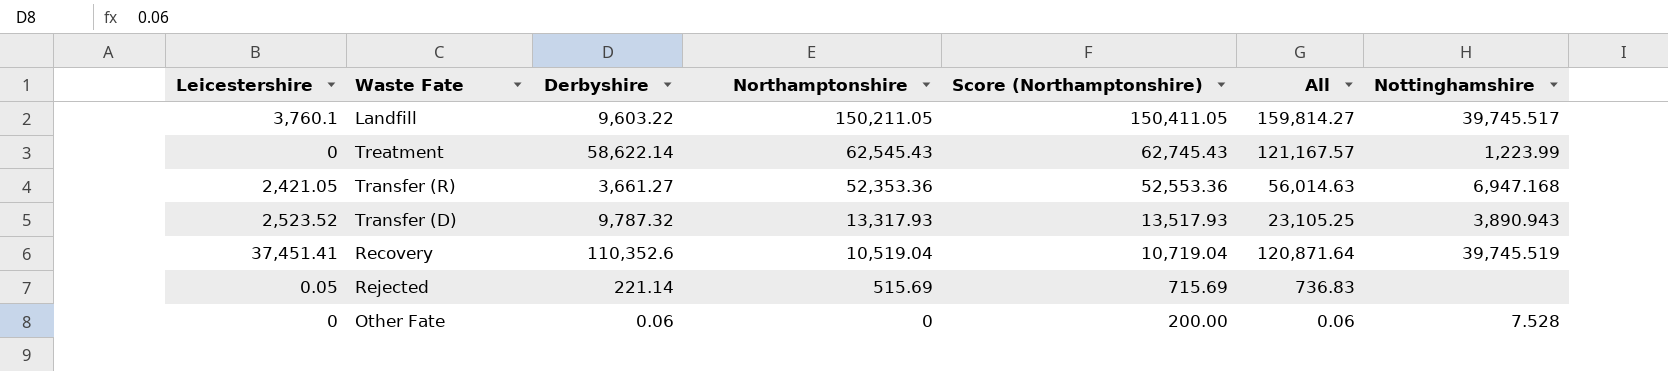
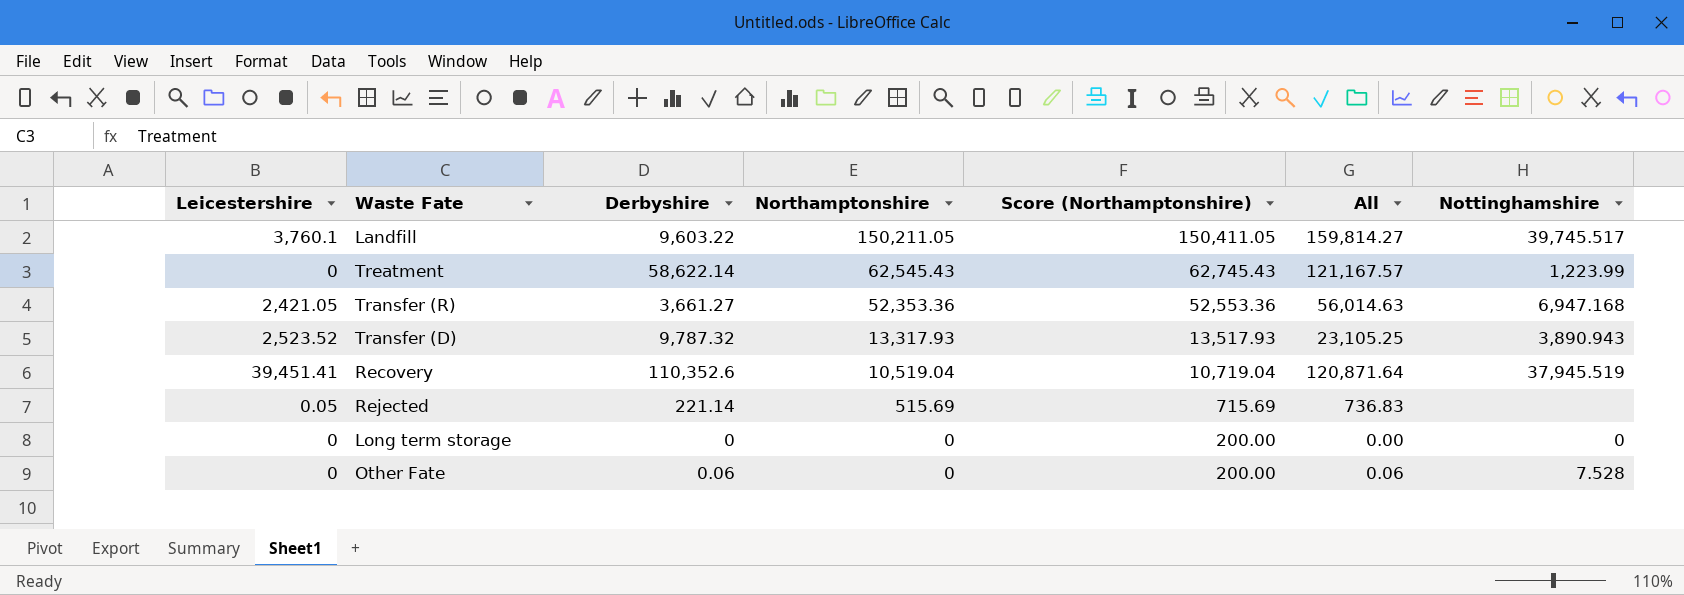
Recovery | Leicestershire: 37,451.41 -> 39,451.41
Recovery | Nottinghamshire: 39,745.519 -> 37,945.519
row Long term storage: none -> 0 | 0 | 0 | 200.00 | 0.00 | 0

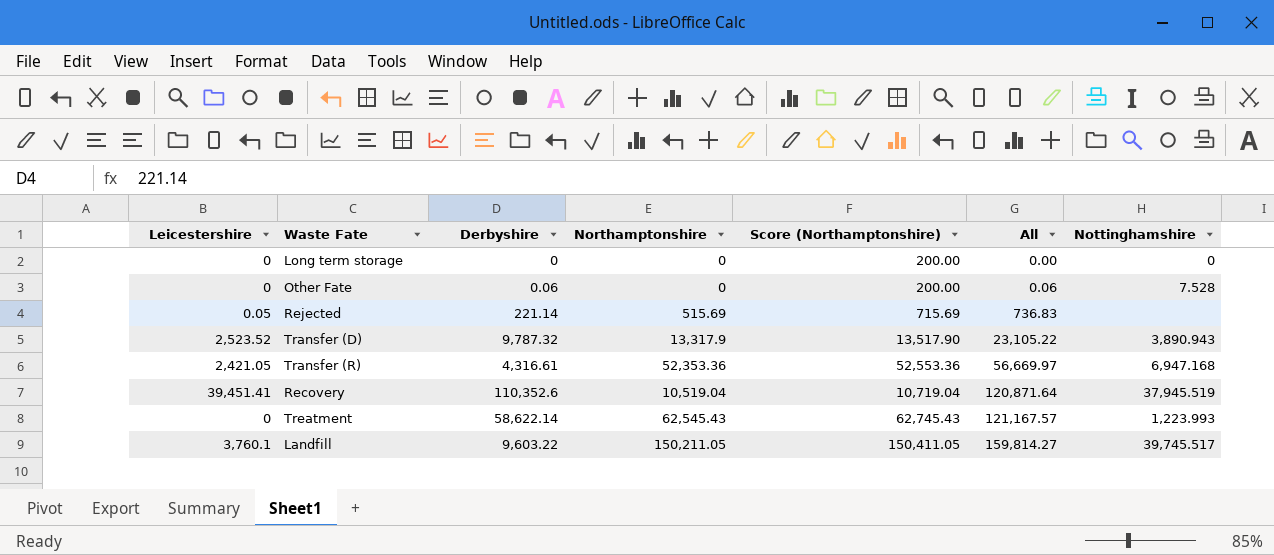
row order: Northamptonshire descending -> All ascending
Transfer (D) | Northamptonshire: 13,317.93 -> 13,317.9
Transfer (D) | Score (Northamptonshire): 13,517.93 -> 13,517.90
Transfer (D) | All: 23,105.25 -> 23,105.22
Transfer (R) | Derbyshire: 3,661.27 -> 4,316.61
Transfer (R) | All: 56,014.63 -> 56,669.97
Treatment | Nottinghamshire: 1,223.99 -> 1,223.993

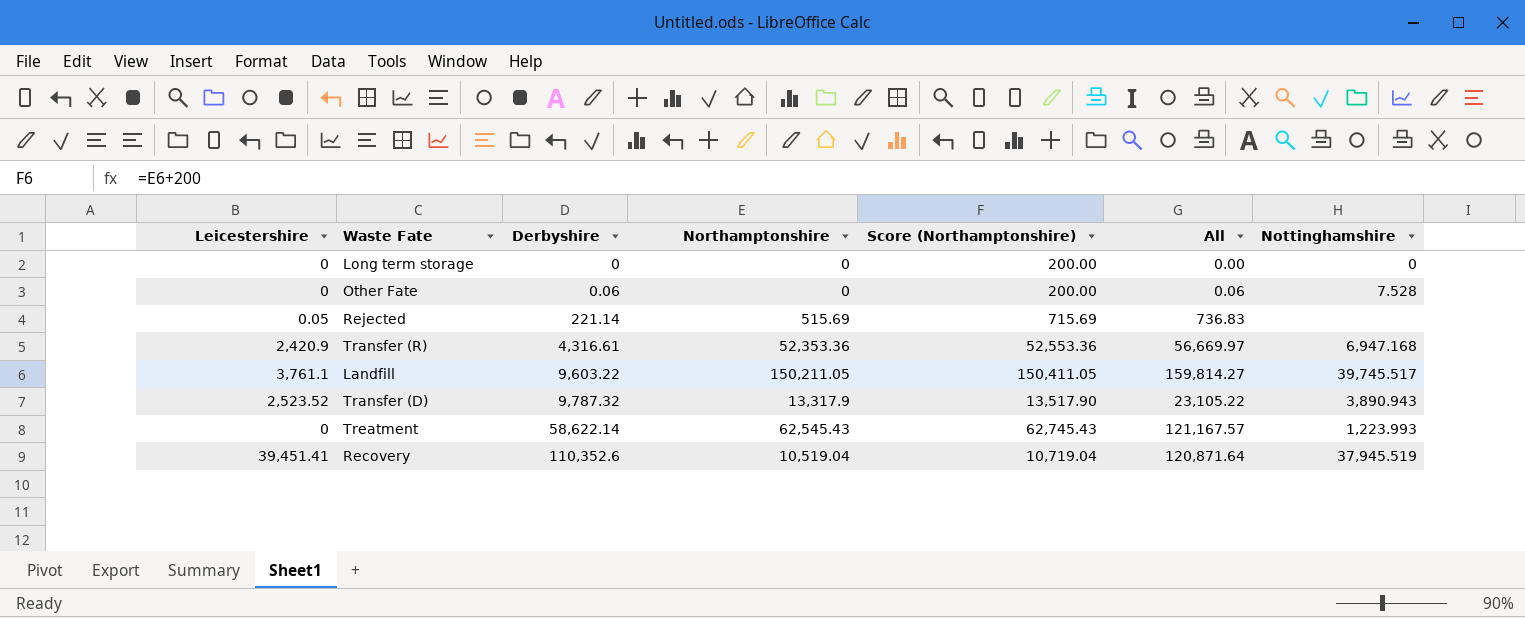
row order: All ascending -> Derbyshire ascending
Transfer (R) | Leicestershire: 2,421.05 -> 2,420.9
Landfill | Leicestershire: 3,760.1 -> 3,761.1

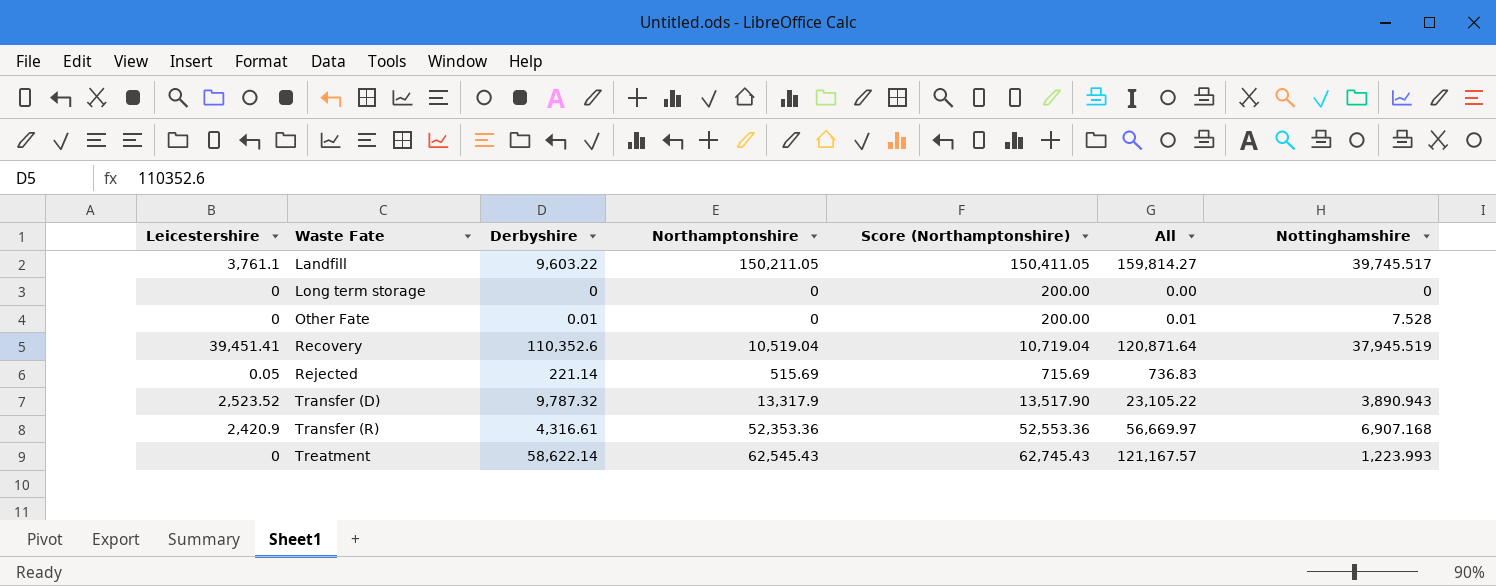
row order: Derbyshire ascending -> Waste Fate ascending
Other Fate | Derbyshire: 0.06 -> 0.01
Other Fate | All: 0.06 -> 0.01
Transfer (R) | Nottinghamshire: 6,947.168 -> 6,907.168

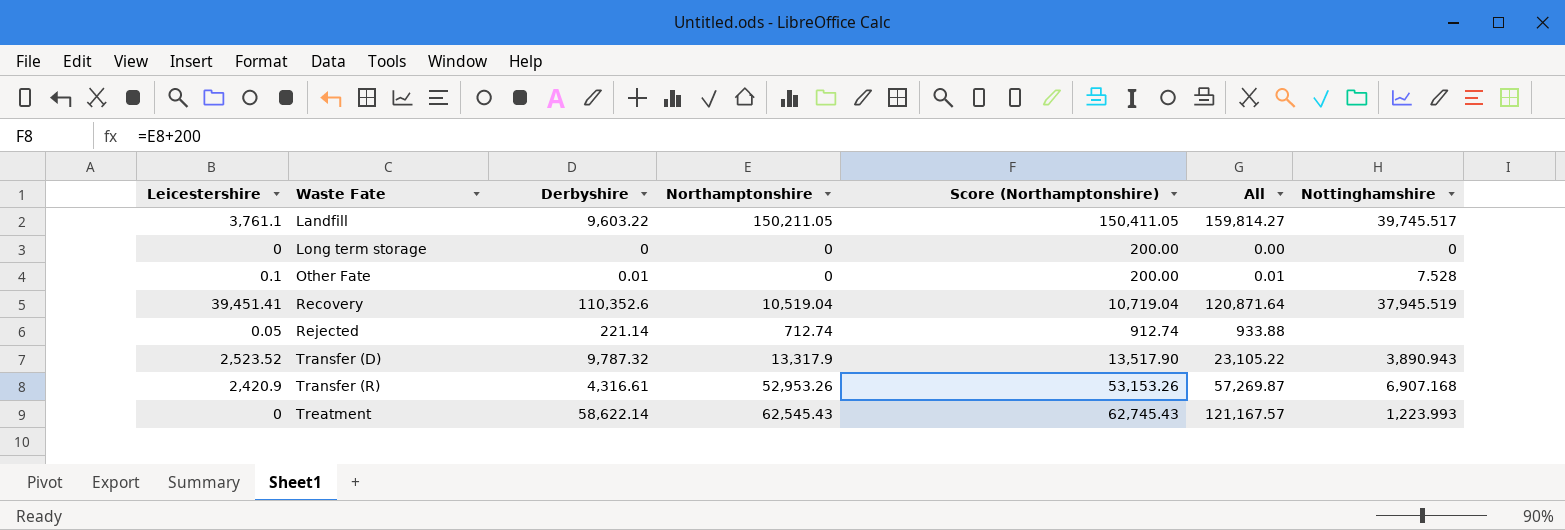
Other Fate | Leicestershire: 0 -> 0.1
Rejected | Northamptonshire: 515.69 -> 712.74
Rejected | Score (Northamptonshire): 715.69 -> 912.74
Rejected | All: 736.83 -> 933.88
Transfer (R) | Northamptonshire: 52,353.36 -> 52,953.26
Transfer (R) | Score (Northamptonshire): 52,553.36 -> 53,153.26
Transfer (R) | All: 56,669.97 -> 57,269.87

